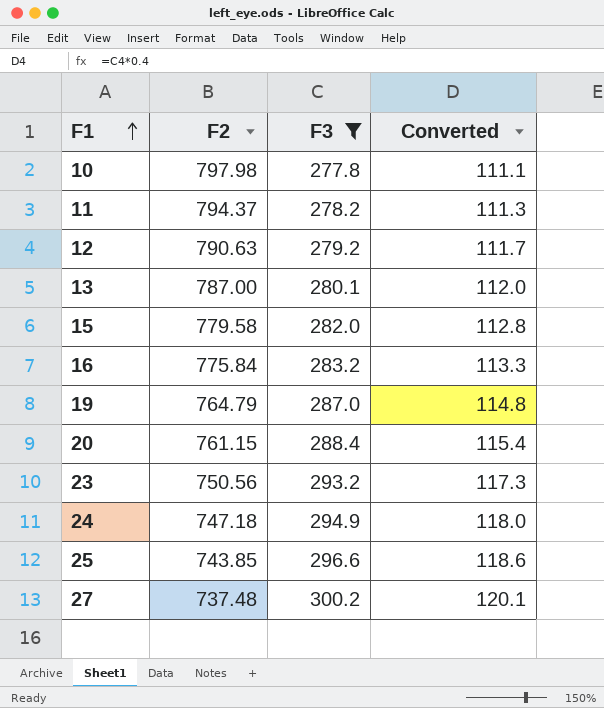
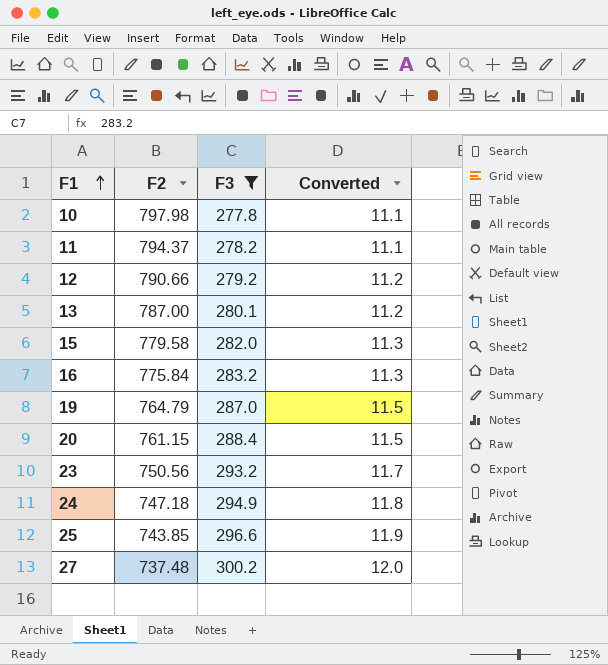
column Converted | formula: [F3] * 0.4 -> [F3] * 0.04
12 | F2: 790.63 -> 790.66

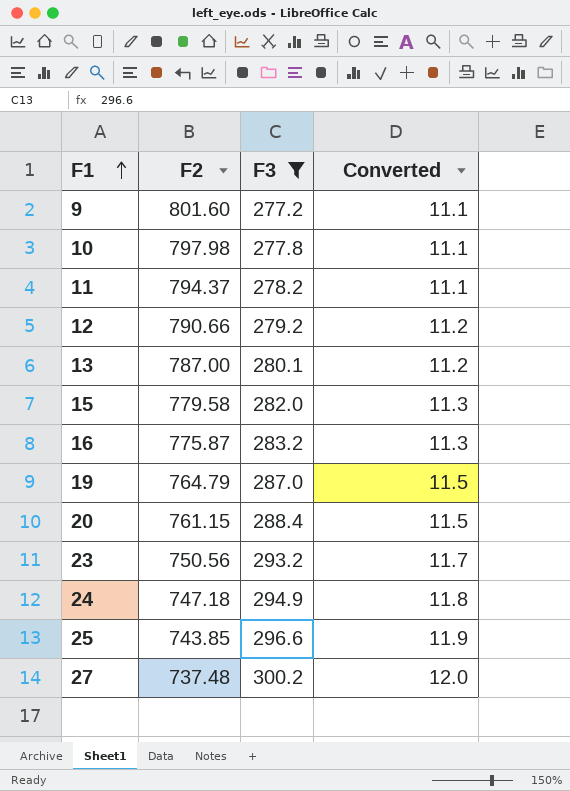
row 9: none -> 801.60 | 277.2 | 11.1
16 | F2: 775.84 -> 775.87

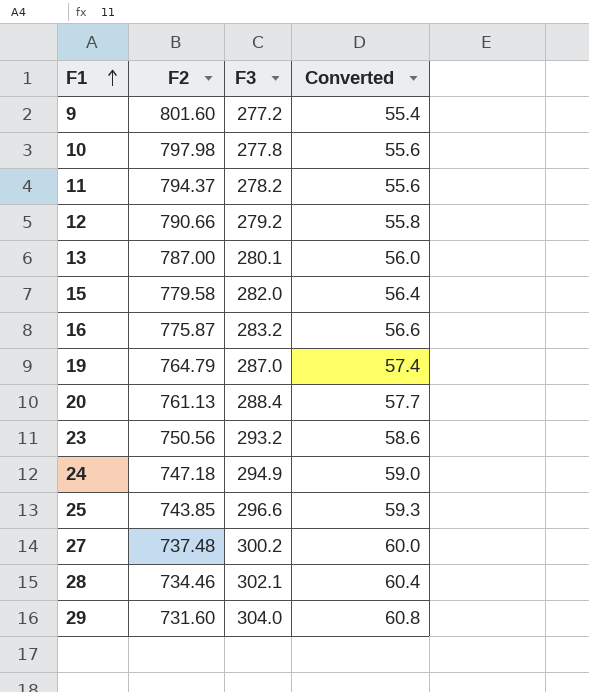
filter: F3 <= 300.2 -> none
column Converted | formula: [F3] * 0.04 -> [F3] * 0.2
20 | F2: 761.15 -> 761.13

